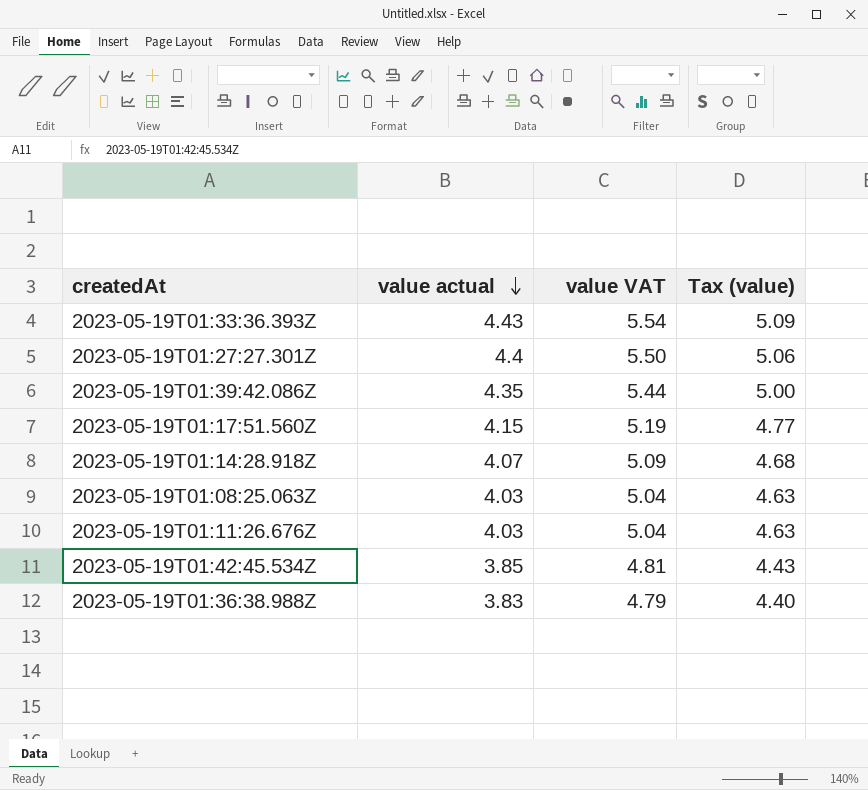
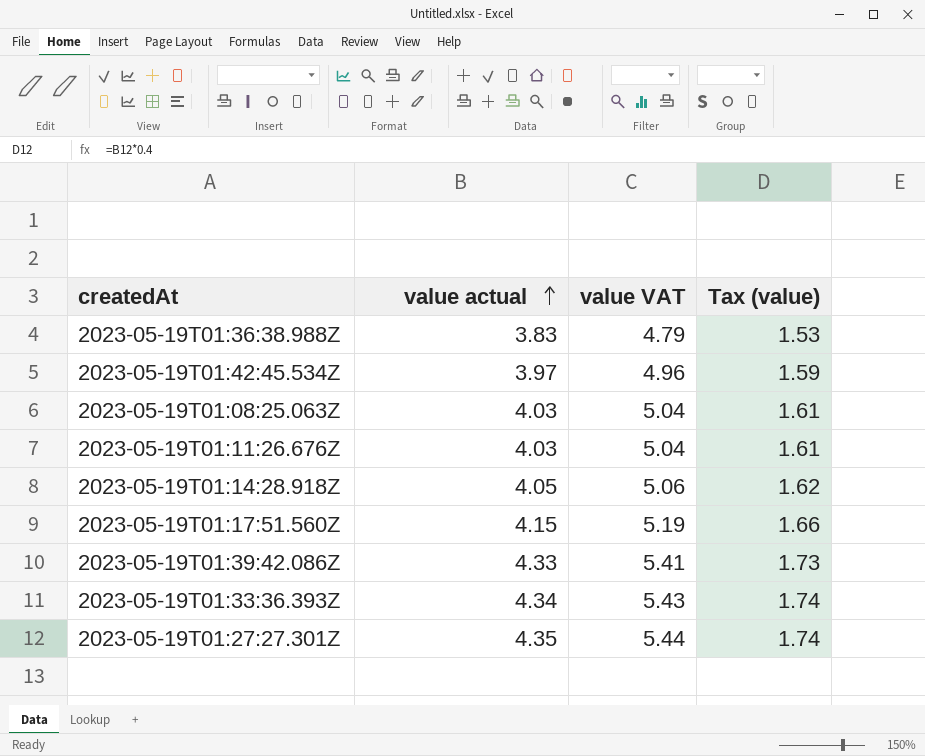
row order: value actual descending -> value actual ascending
column Tax (value) | formula: [value actual] * 1.15 -> [value actual] * 0.4
2023-05-19T01:42:45.534Z | value actual: 3.85 -> 3.97
2023-05-19T01:42:45.534Z | value VAT: 4.81 -> 4.96
2023-05-19T01:14:28.918Z | value actual: 4.07 -> 4.05
2023-05-19T01:14:28.918Z | value VAT: 5.09 -> 5.06
2023-05-19T01:39:42.086Z | value actual: 4.35 -> 4.33
2023-05-19T01:39:42.086Z | value VAT: 5.44 -> 5.41
2023-05-19T01:33:36.393Z | value actual: 4.43 -> 4.34
2023-05-19T01:33:36.393Z | value VAT: 5.54 -> 5.43
2023-05-19T01:27:27.301Z | value actual: 4.4 -> 4.35
2023-05-19T01:27:27.301Z | value VAT: 5.50 -> 5.44

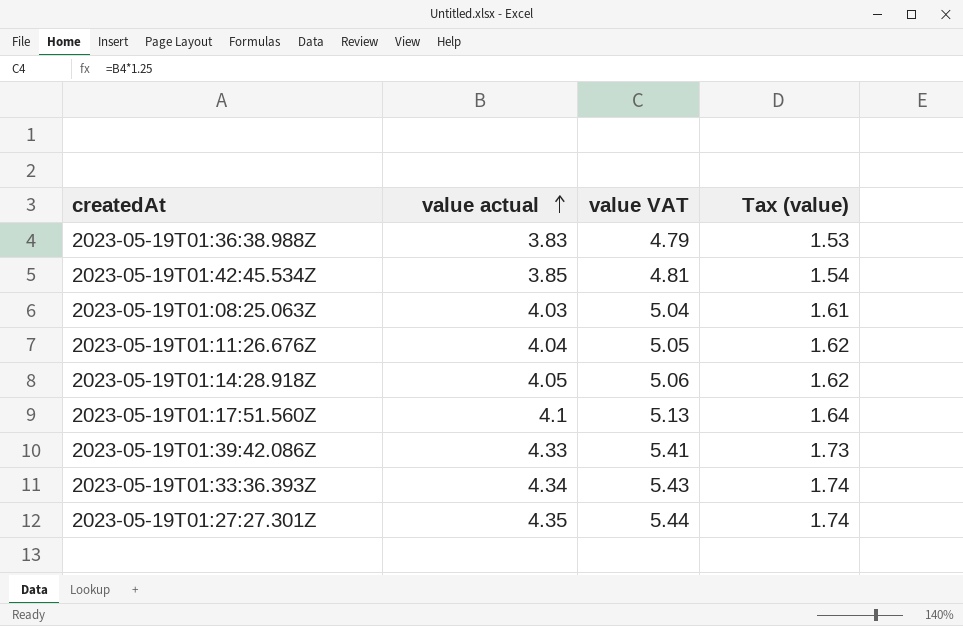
2023-05-19T01:42:45.534Z | value actual: 3.97 -> 3.85
2023-05-19T01:42:45.534Z | value VAT: 4.96 -> 4.81
2023-05-19T01:42:45.534Z | Tax (value): 1.59 -> 1.54
2023-05-19T01:11:26.676Z | value actual: 4.03 -> 4.04
2023-05-19T01:11:26.676Z | value VAT: 5.04 -> 5.05
2023-05-19T01:11:26.676Z | Tax (value): 1.61 -> 1.62
2023-05-19T01:17:51.560Z | value actual: 4.15 -> 4.1
2023-05-19T01:17:51.560Z | value VAT: 5.19 -> 5.13
2023-05-19T01:17:51.560Z | Tax (value): 1.66 -> 1.64

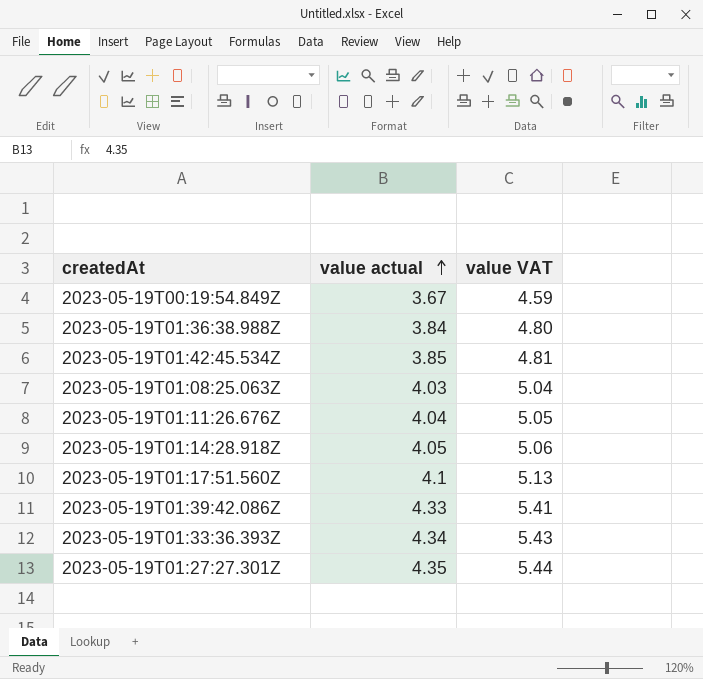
column Tax (value) | formula: [value actual] * 0.4 -> none
row 2023-05-19T00:19:54.849Z: none -> 3.67 | 4.59
2023-05-19T01:36:38.988Z | value actual: 3.83 -> 3.84
2023-05-19T01:36:38.988Z | value VAT: 4.79 -> 4.80

